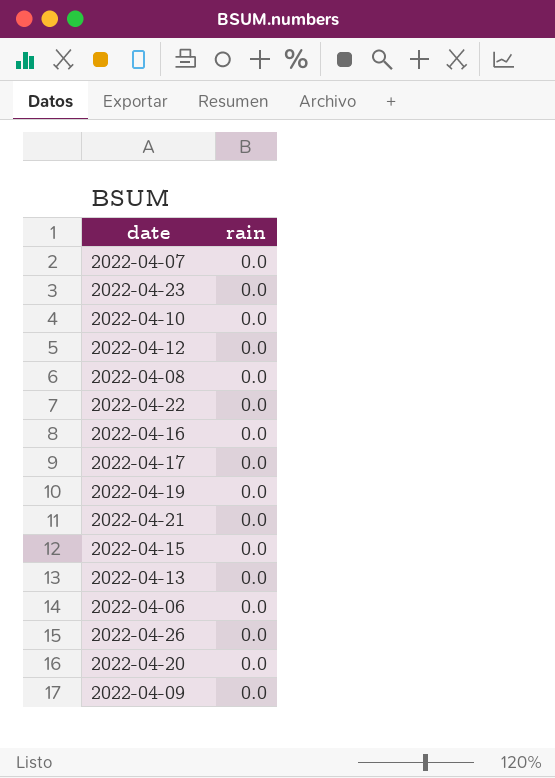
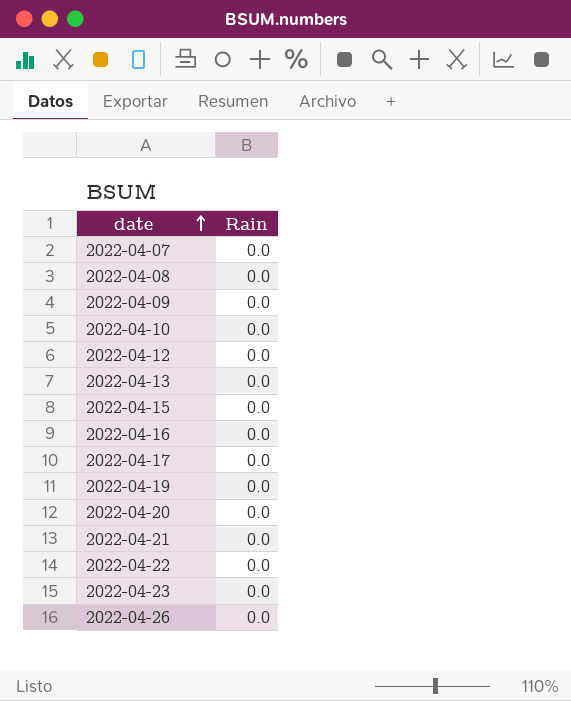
row order: none -> date ascending
column name: rain -> Rain
row 2022-04-06: 0.0 -> none

